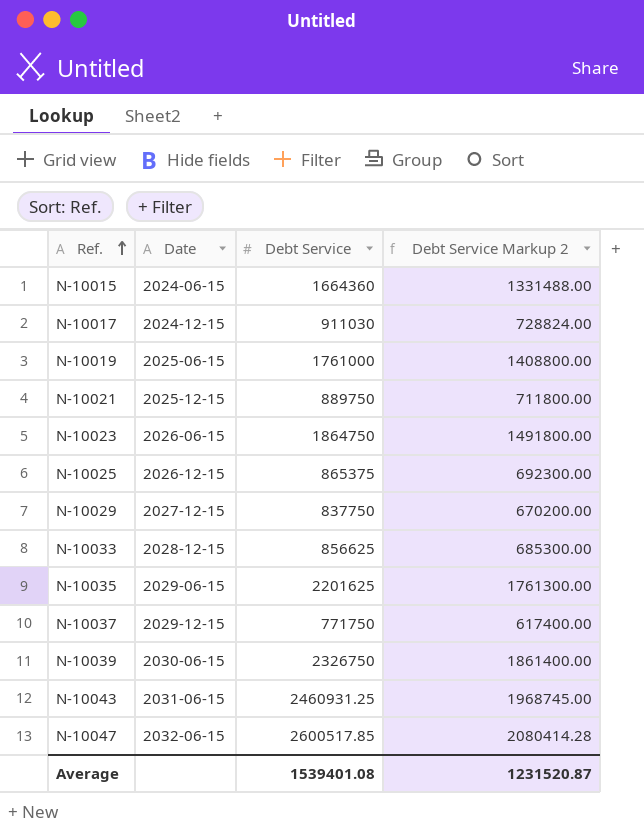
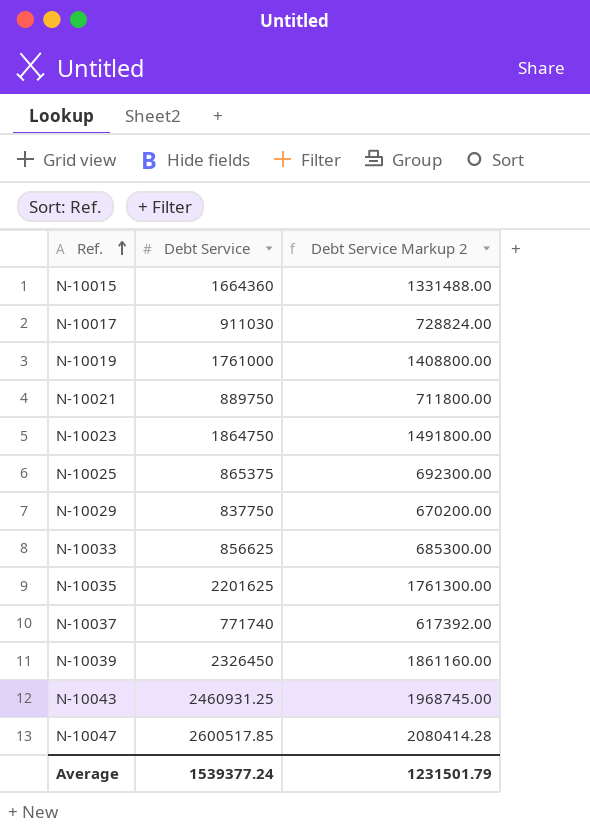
column Date | position: 2 -> none
N-10037 | Debt Service: 771750 -> 771740
N-10037 | Debt Service Markup 2: 617400.00 -> 617392.00
N-10039 | Debt Service: 2326750 -> 2326450
N-10039 | Debt Service Markup 2: 1861400.00 -> 1861160.00
Average | Debt Service: 1539401.08 -> 1539377.24
Average | Debt Service Markup 2: 1231520.87 -> 1231501.79

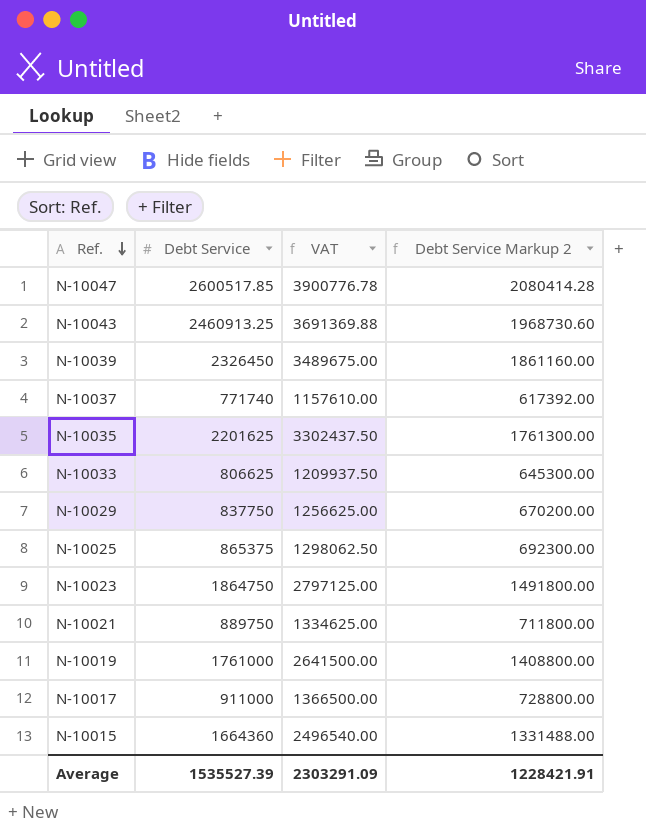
row order: Ref. ascending -> Ref. descending
column VAT | formula: none -> [Debt Service] * 1.5
N-10043 | Debt Service: 2460931.25 -> 2460913.25
N-10043 | Debt Service Markup 2: 1968745.00 -> 1968730.60
N-10033 | Debt Service: 856625 -> 806625
N-10033 | Debt Service Markup 2: 685300.00 -> 645300.00
N-10017 | Debt Service: 911030 -> 911000
N-10017 | Debt Service Markup 2: 728824.00 -> 728800.00
Average | Debt Service: 1539377.24 -> 1535527.39
Average | Debt Service Markup 2: 1231501.79 -> 1228421.91

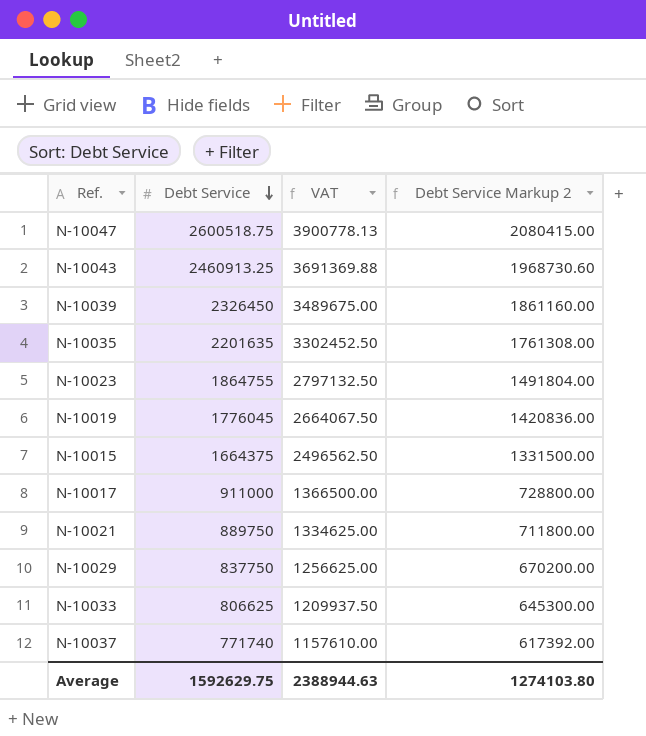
row order: Ref. descending -> Debt Service descending
row N-10025: 865375 | 1298062.50 | 692300.00 -> none
N-10047 | Debt Service: 2600517.85 -> 2600518.75
N-10047 | VAT: 3900776.78 -> 3900778.13
N-10047 | Debt Service Markup 2: 2080414.28 -> 2080415.00
N-10035 | Debt Service: 2201625 -> 2201635
N-10035 | VAT: 3302437.50 -> 3302452.50
N-10035 | Debt Service Markup 2: 1761300.00 -> 1761308.00
N-10023 | Debt Service: 1864750 -> 1864755
N-10023 | VAT: 2797125.00 -> 2797132.50
N-10023 | Debt Service Markup 2: 1491800.00 -> 1491804.00
N-10019 | Debt Service: 1761000 -> 1776045
N-10019 | VAT: 2641500.00 -> 2664067.50
N-10019 | Debt Service Markup 2: 1408800.00 -> 1420836.00
N-10015 | Debt Service: 1664360 -> 1664375
N-10015 | VAT: 2496540.00 -> 2496562.50
N-10015 | Debt Service Markup 2: 1331488.00 -> 1331500.00
Average | Debt Service: 1535527.39 -> 1592629.75
Average | VAT: 2303291.09 -> 2388944.63
Average | Debt Service Markup 2: 1228421.91 -> 1274103.80

